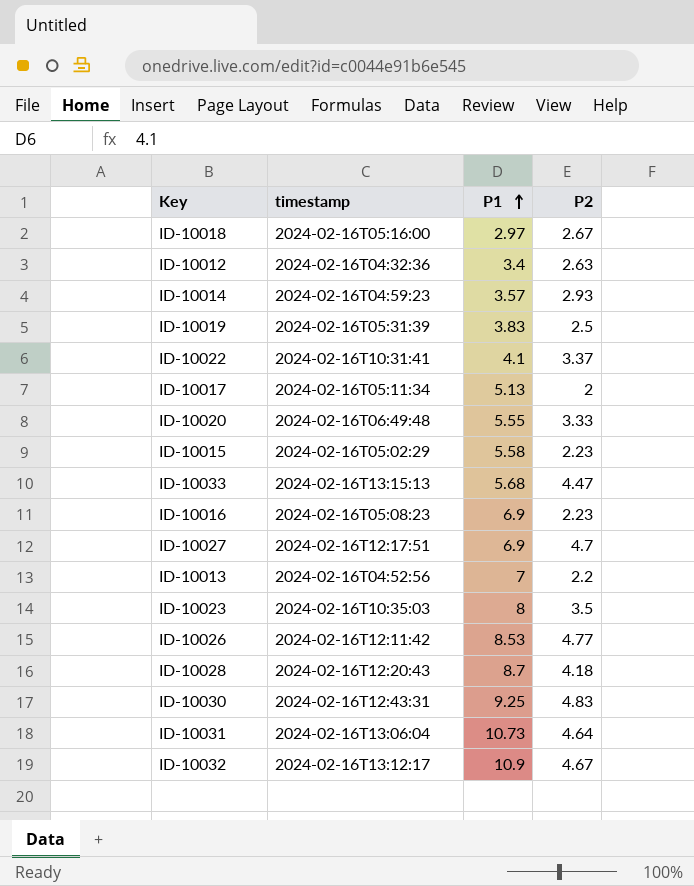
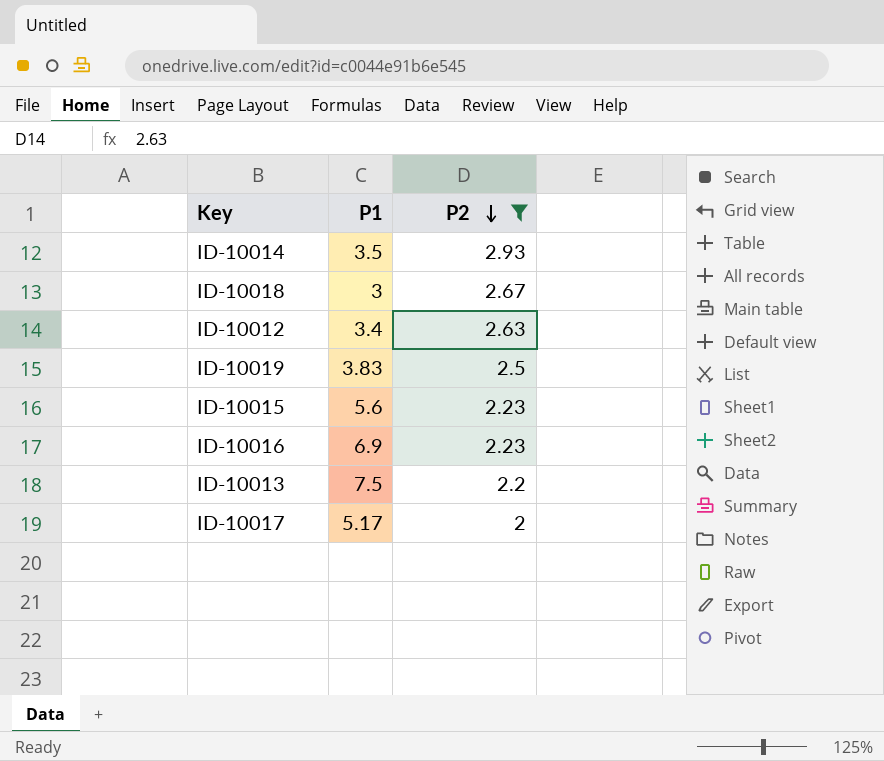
filter: none -> P2 <= 2.93
row order: P1 ascending -> P2 descending
column timestamp | position: 2 -> none
ID-10014 | P1: 3.57 -> 3.5
ID-10018 | P1: 2.97 -> 3
ID-10015 | P1: 5.58 -> 5.6
ID-10013 | P1: 7 -> 7.5
ID-10017 | P1: 5.13 -> 5.17

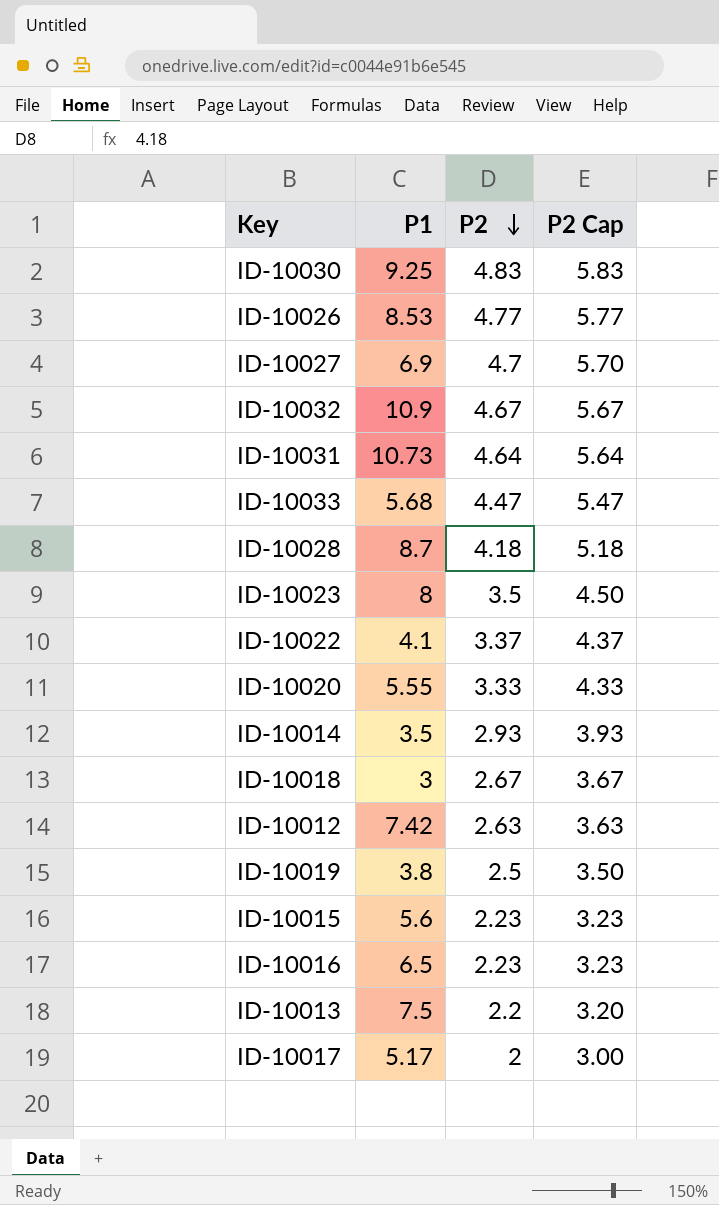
filter: P2 <= 2.93 -> none
column P2 Cap | formula: none -> [P2] + 1
ID-10012 | P1: 3.4 -> 7.42
ID-10019 | P1: 3.83 -> 3.8
ID-10016 | P1: 6.9 -> 6.5

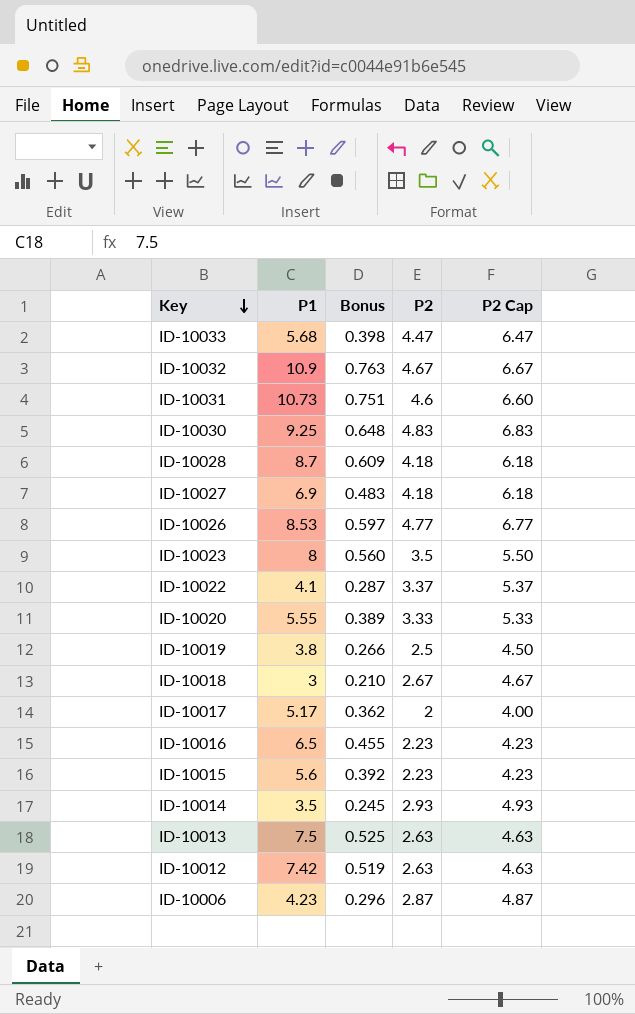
row order: P2 descending -> Key descending
column Bonus | formula: none -> [P1] * 0.07
column P2 Cap | formula: [P2] + 1 -> [P2] + 2
ID-10031 | P2: 4.64 -> 4.6
ID-10027 | P2: 4.7 -> 4.18
ID-10013 | P2: 2.2 -> 2.63
row ID-10006: none -> 4.23 | 0.296 | 2.87 | 4.87

